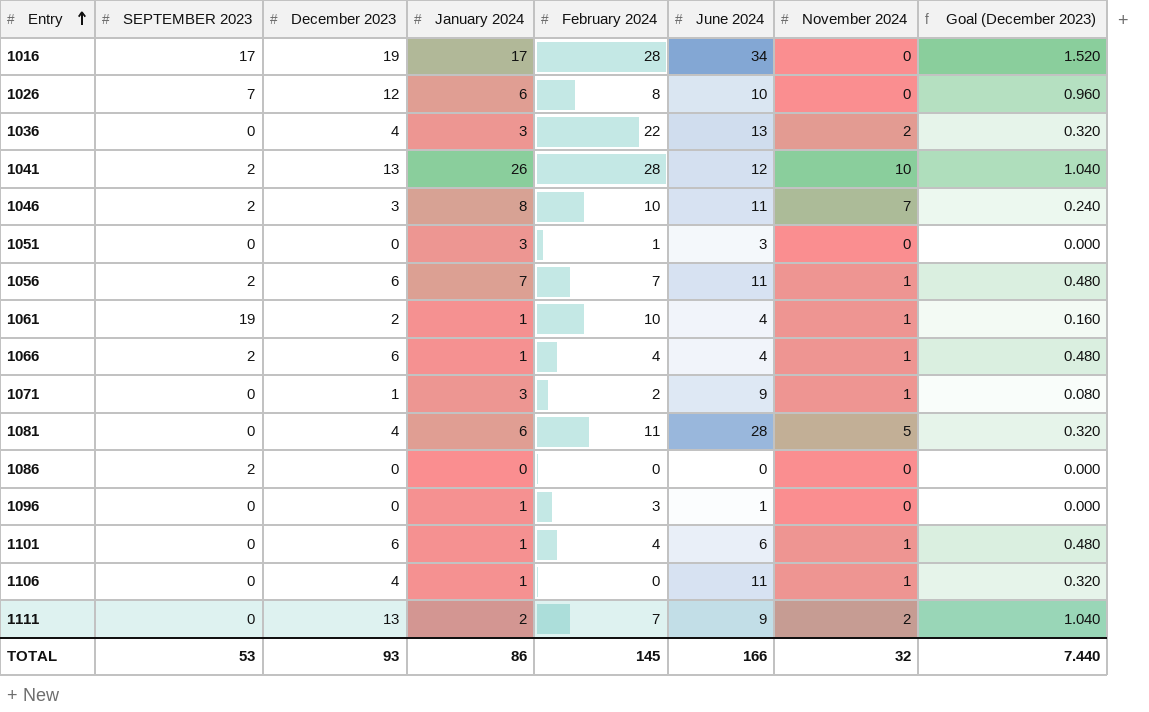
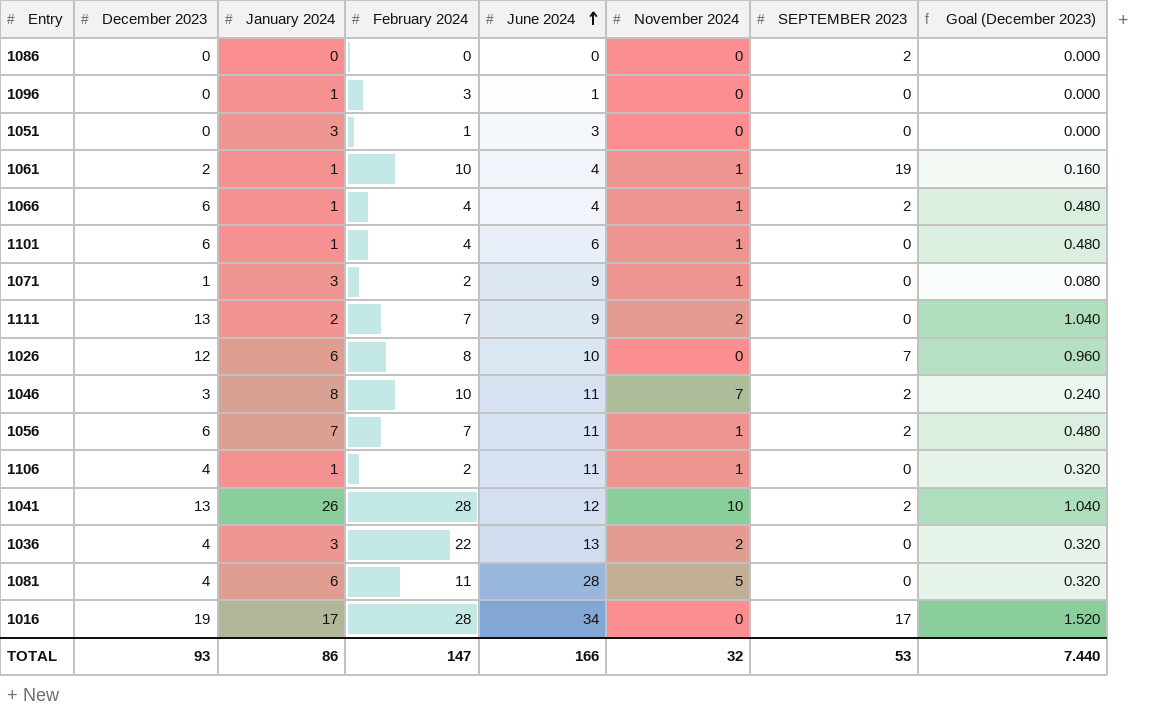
row order: Entry ascending -> June 2024 ascending
column SEPTEMBER 2023 | position: 2 -> 7
1106 | February 2024: 0 -> 2
TOTAL | February 2024: 145 -> 147

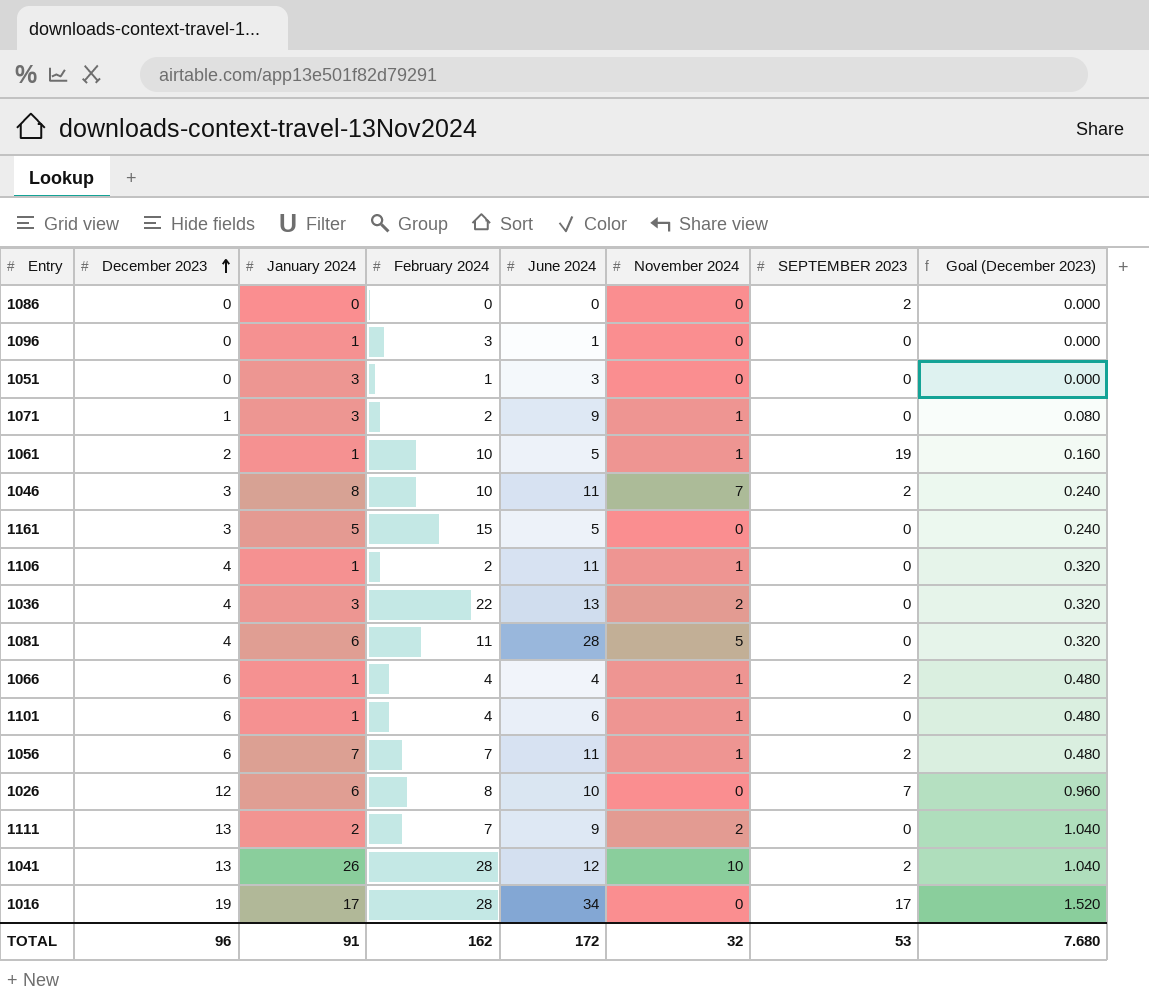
row order: June 2024 ascending -> December 2023 ascending
1061 | June 2024: 4 -> 5
row 1161: none -> 3 | 5 | 15 | 5 | 0 | 0 | 0.240
TOTAL | December 2023: 93 -> 96
TOTAL | January 2024: 86 -> 91
TOTAL | February 2024: 147 -> 162
TOTAL | June 2024: 166 -> 172
TOTAL | Goal (December 2023): 7.440 -> 7.680

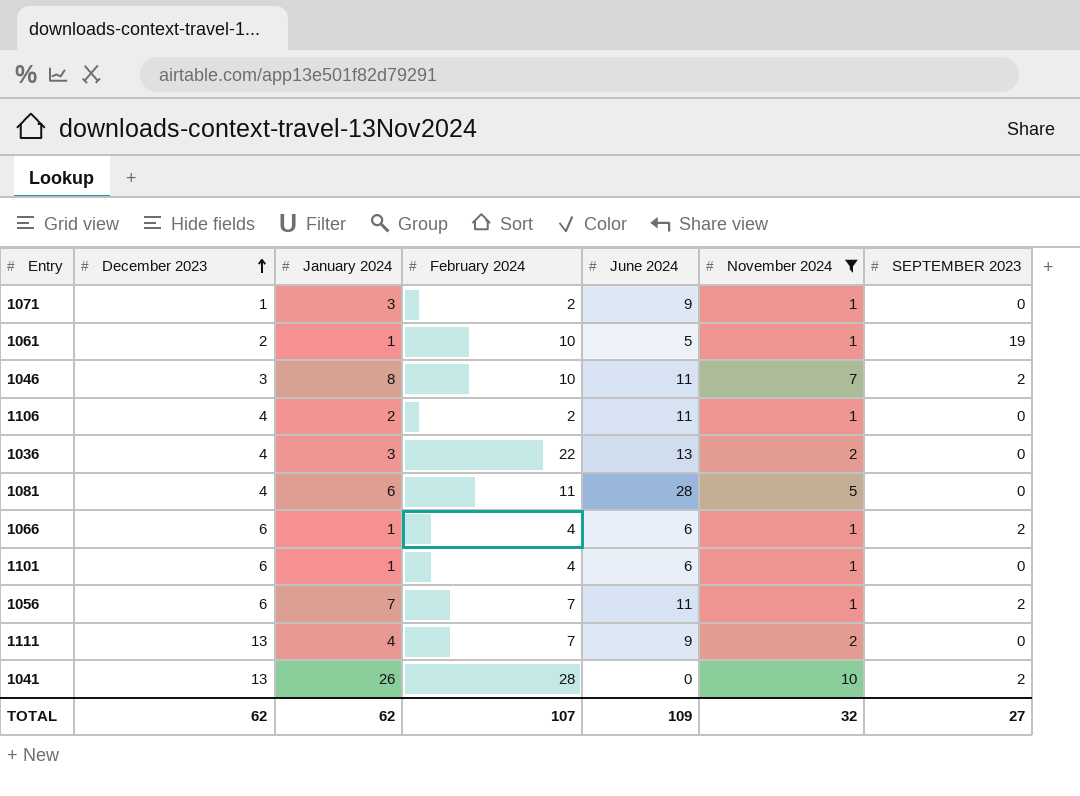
filter: none -> November 2024 != 0
column Goal (December 2023) | formula: [December 2023] * 0.08 -> none
1106 | January 2024: 1 -> 2
1066 | June 2024: 4 -> 6
1111 | January 2024: 2 -> 4
1041 | June 2024: 12 -> 0
TOTAL | December 2023: 96 -> 62
TOTAL | January 2024: 91 -> 62
TOTAL | February 2024: 162 -> 107
TOTAL | June 2024: 172 -> 109
TOTAL | SEPTEMBER 2023: 53 -> 27

